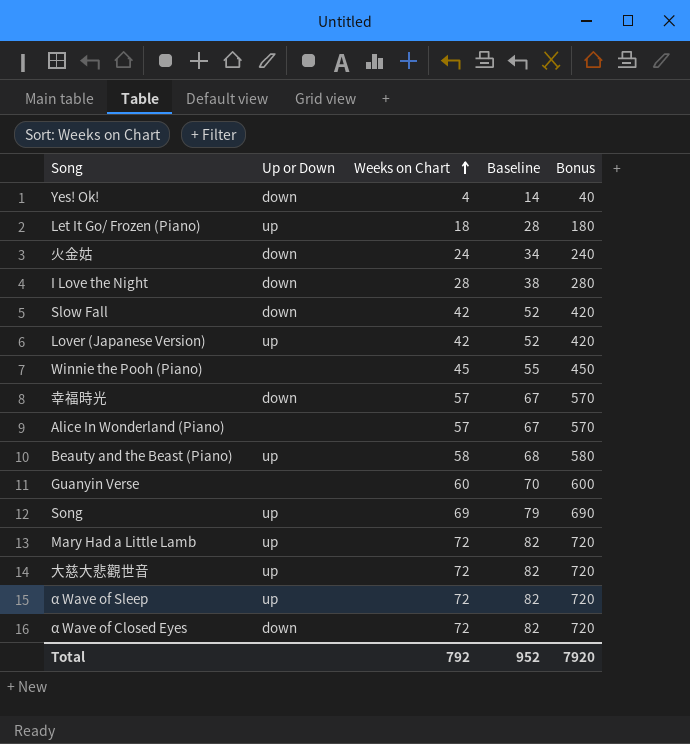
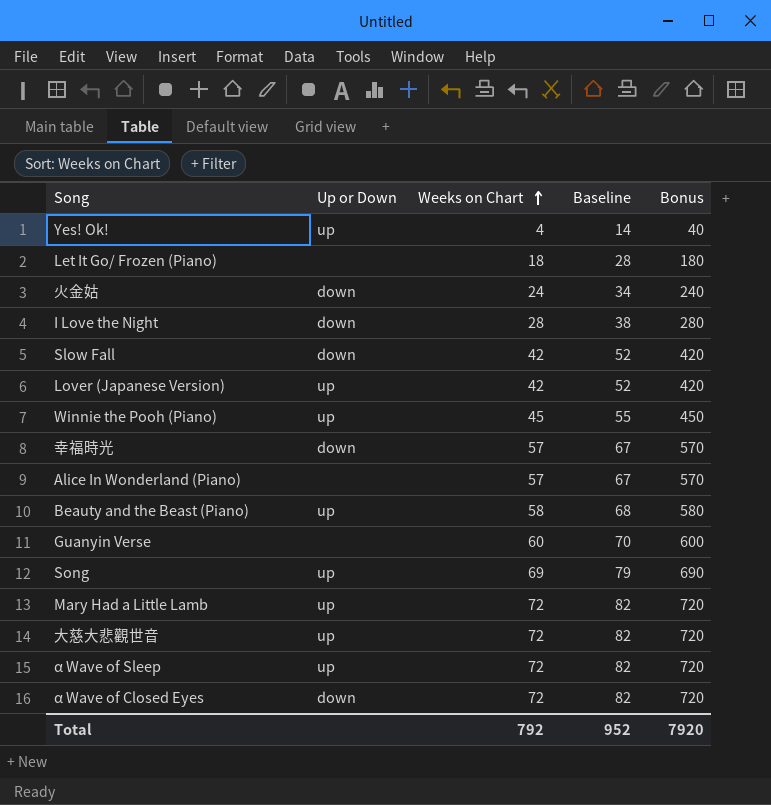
Yes! Ok! | Up or Down: down -> up
Let It Go/ Frozen (Piano) | Up or Down: up -> none
Winnie the Pooh (Piano) | Up or Down: none -> up

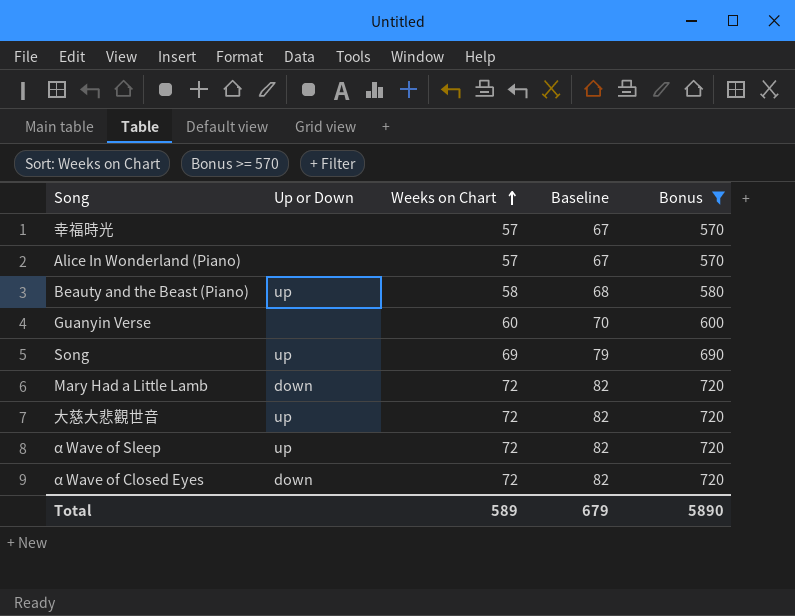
filter: none -> Bonus >= 570
幸福時光 | Up or Down: down -> none
Mary Had a Little Lamb | Up or Down: up -> down
Total | Weeks on Chart: 792 -> 589
Total | Baseline: 952 -> 679
Total | Bonus: 7920 -> 5890

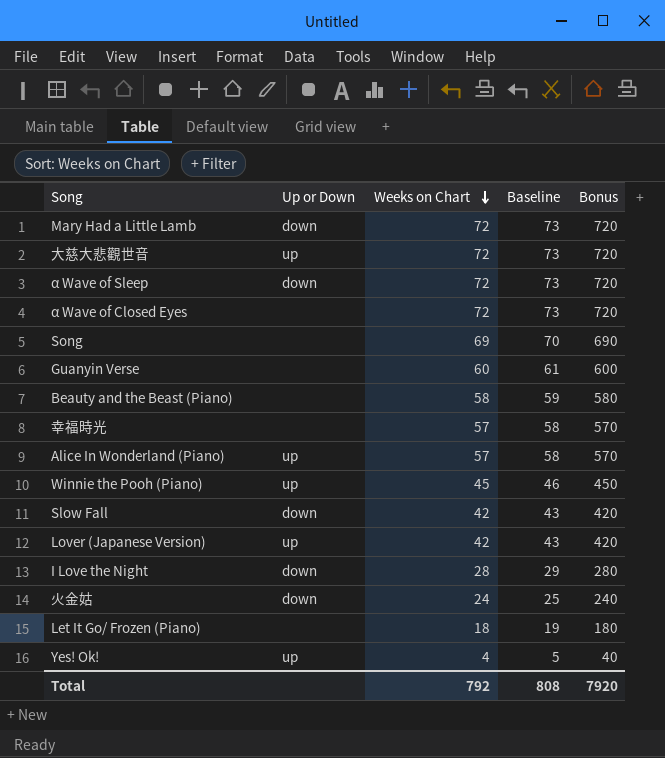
filter: Bonus >= 570 -> none
row order: Weeks on Chart ascending -> Weeks on Chart descending
column Baseline | formula: [Weeks on Chart] + 10 -> [Weeks on Chart] + 1
α Wave of Sleep | Up or Down: up -> down
α Wave of Closed Eyes | Up or Down: down -> none
Song | Up or Down: up -> none
Beauty and the Beast (Piano) | Up or Down: up -> none
Alice In Wonderland (Piano) | Up or Down: none -> up
Total | Weeks on Chart: 589 -> 792
Total | Baseline: 679 -> 808
Total | Bonus: 5890 -> 7920

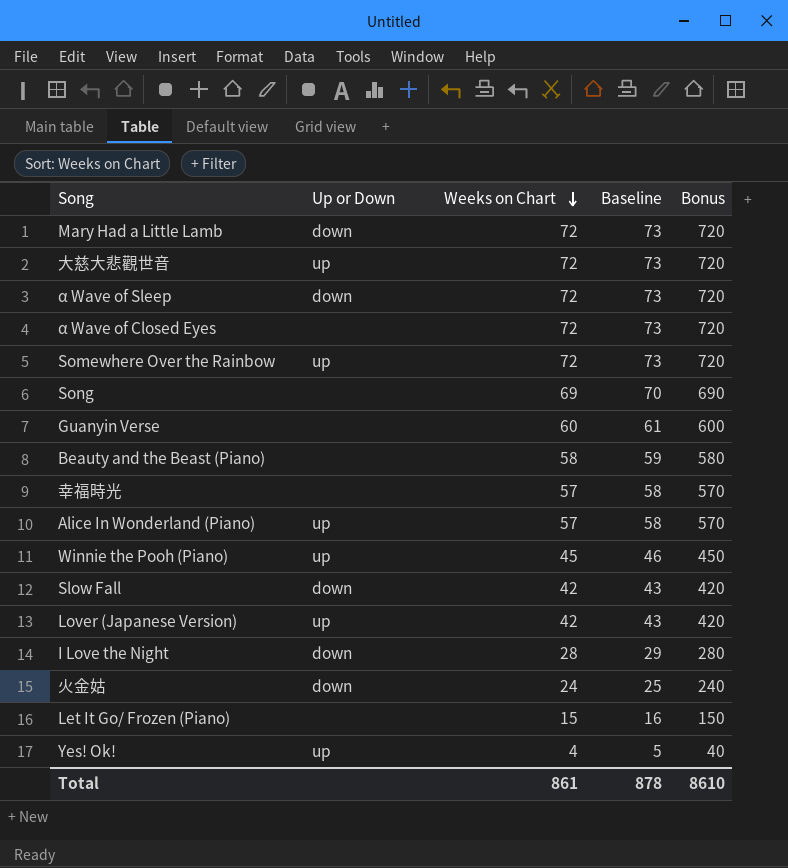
row Somewhere Over the Rainbow: none -> up | 72 | 73 | 720
Let It Go/ Frozen (Piano) | Weeks on Chart: 18 -> 15
Let It Go/ Frozen (Piano) | Baseline: 19 -> 16
Let It Go/ Frozen (Piano) | Bonus: 180 -> 150
Total | Weeks on Chart: 792 -> 861
Total | Baseline: 808 -> 878
Total | Bonus: 7920 -> 8610

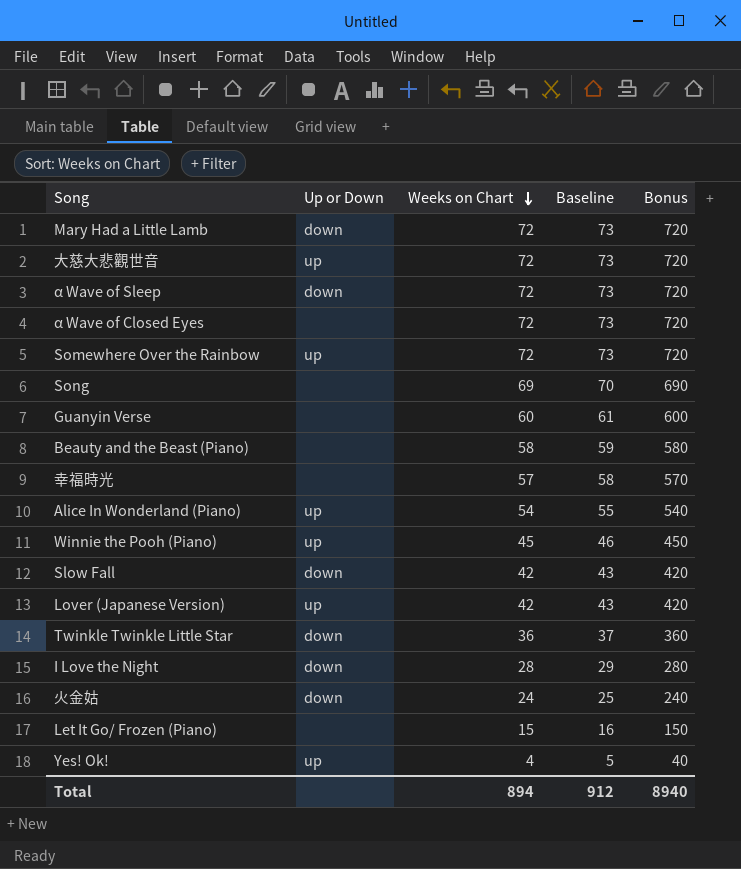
Alice In Wonderland (Piano) | Weeks on Chart: 57 -> 54
Alice In Wonderland (Piano) | Baseline: 58 -> 55
Alice In Wonderland (Piano) | Bonus: 570 -> 540
row Twinkle Twinkle Little Star: none -> down | 36 | 37 | 360
Total | Weeks on Chart: 861 -> 894
Total | Baseline: 878 -> 912
Total | Bonus: 8610 -> 8940

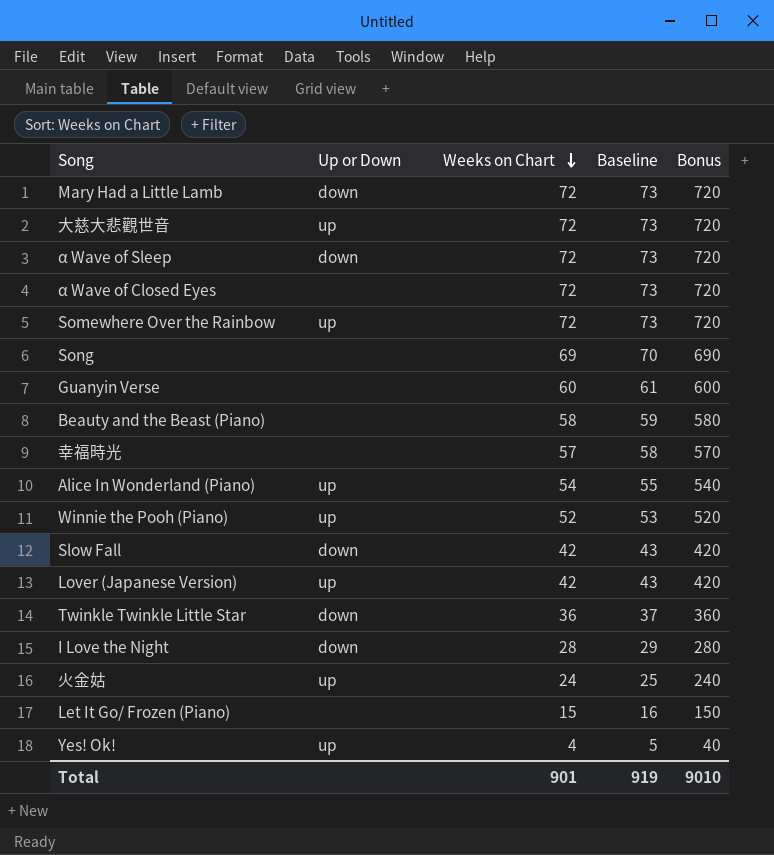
Winnie the Pooh (Piano) | Weeks on Chart: 45 -> 52
Winnie the Pooh (Piano) | Baseline: 46 -> 53
Winnie the Pooh (Piano) | Bonus: 450 -> 520
火金姑 | Up or Down: down -> up
Total | Weeks on Chart: 894 -> 901
Total | Baseline: 912 -> 919
Total | Bonus: 8940 -> 9010

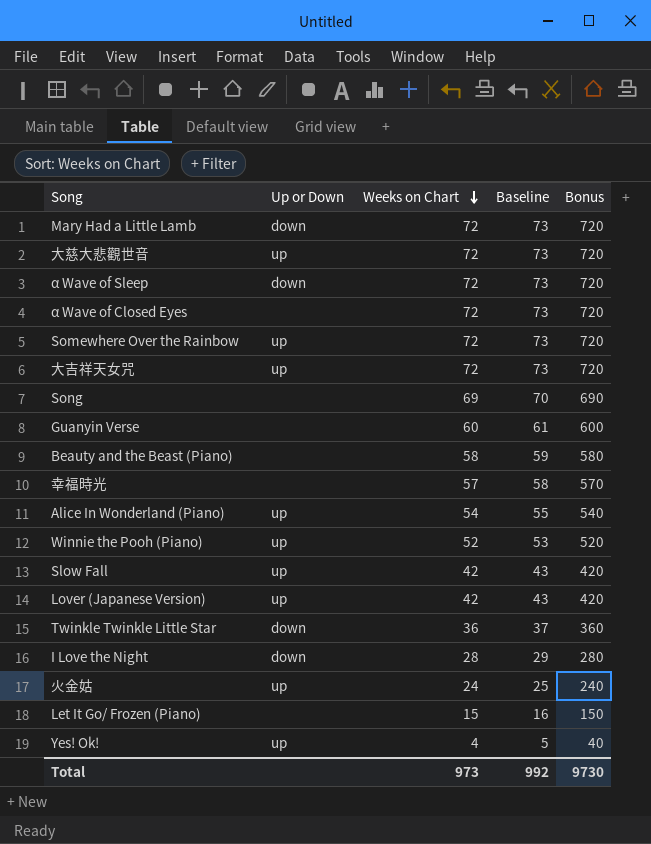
row 大吉祥天女咒: none -> up | 72 | 73 | 720
Slow Fall | Up or Down: down -> up
Total | Weeks on Chart: 901 -> 973
Total | Baseline: 919 -> 992
Total | Bonus: 9010 -> 9730

